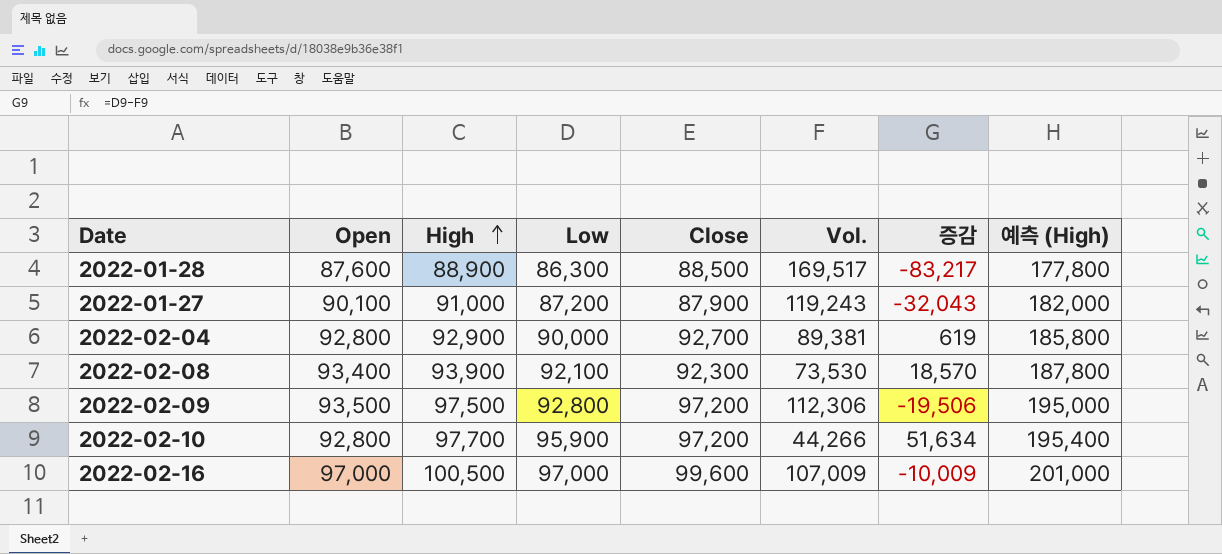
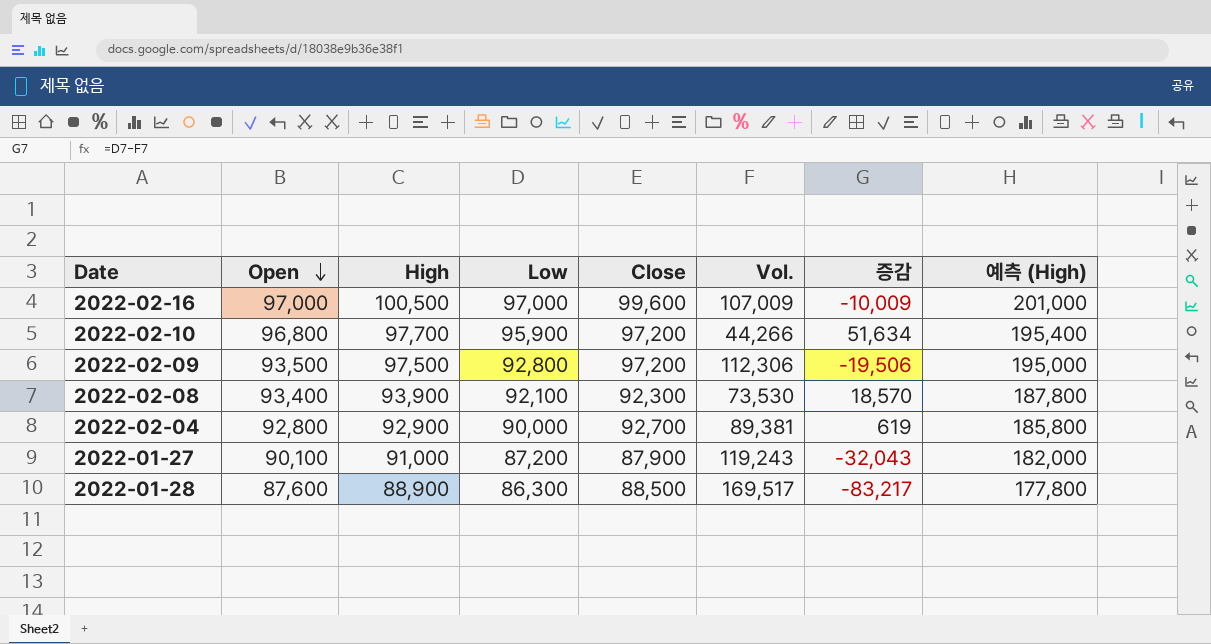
row order: High ascending -> Open descending
2022-02-10 | Open: 92,800 -> 96,800

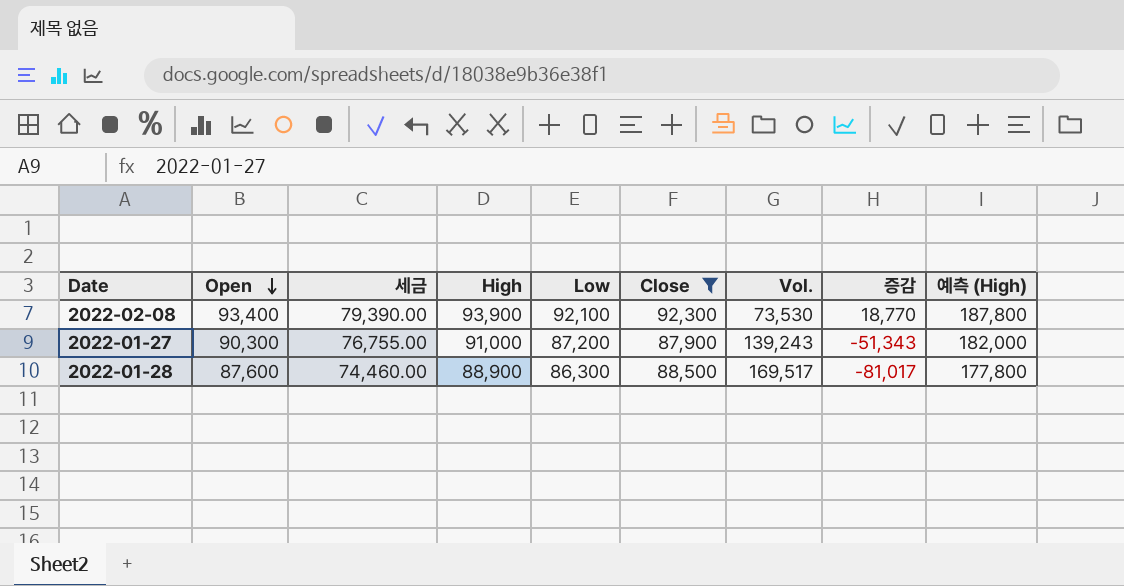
filter: none -> Close <= 92,300
column 세금 | formula: none -> [Open] * 0.85
column 증감 | formula: [Low] - [Vol.] -> [Close] - [Vol.]
2022-01-27 | Open: 90,100 -> 90,300
2022-01-27 | Vol.: 119,243 -> 139,243

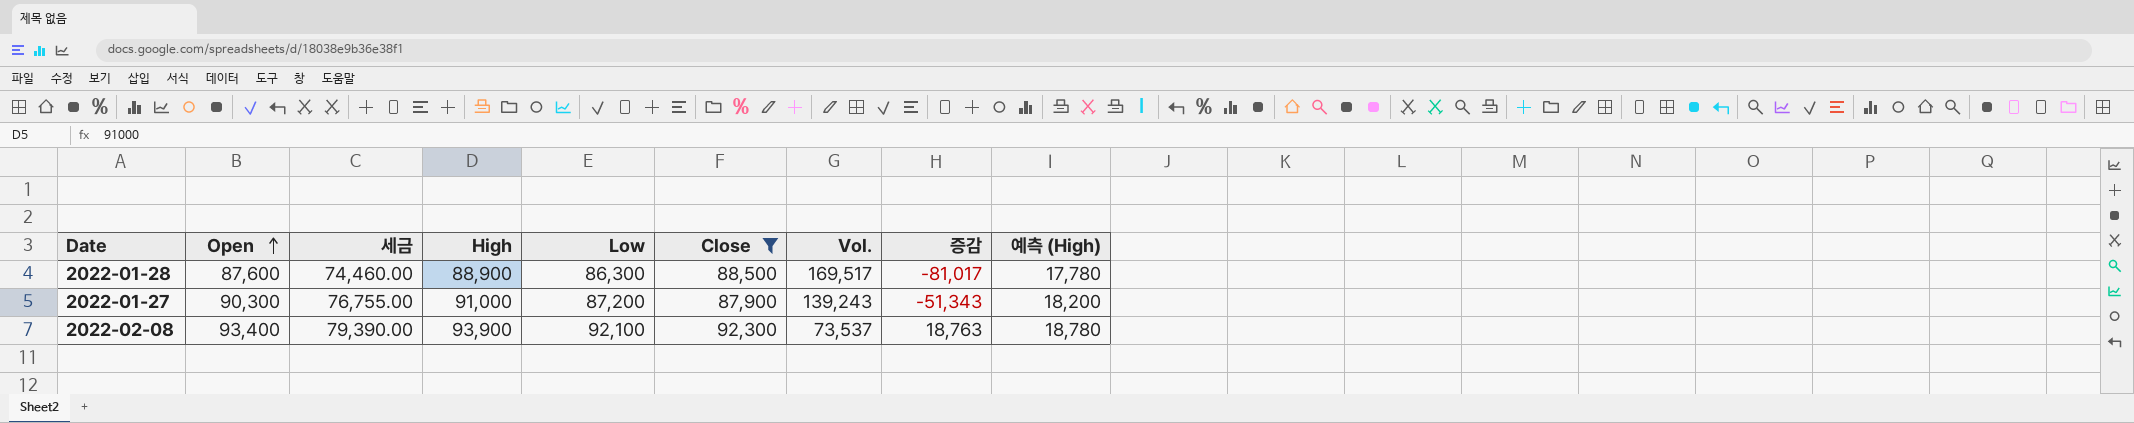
row order: Open descending -> Open ascending
column 예측 (High) | formula: [High] * 2 -> [High] * 0.2
2022-02-08 | Vol.: 73,530 -> 73,537
2022-02-08 | 증감: 18,770 -> 18,763

